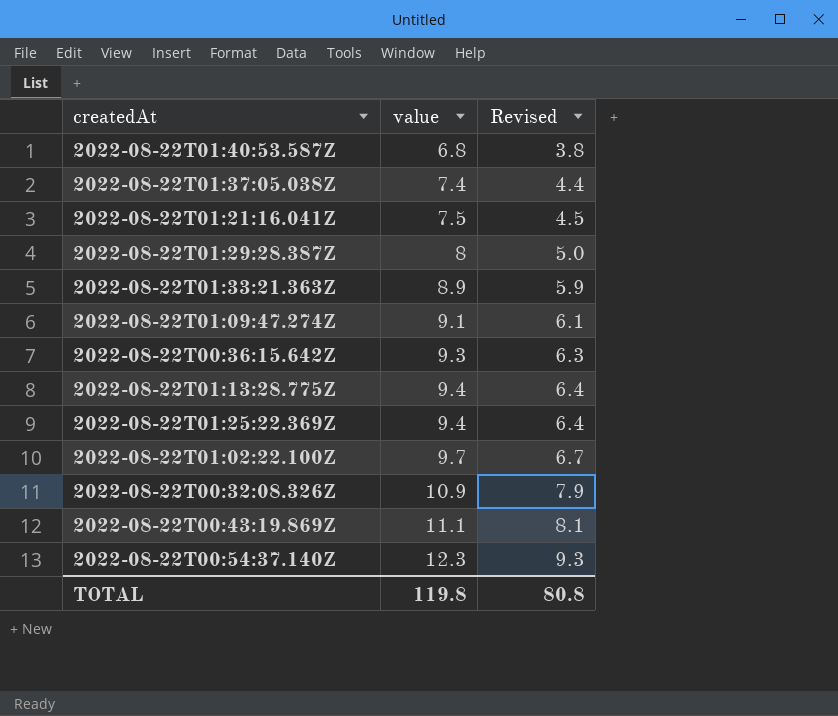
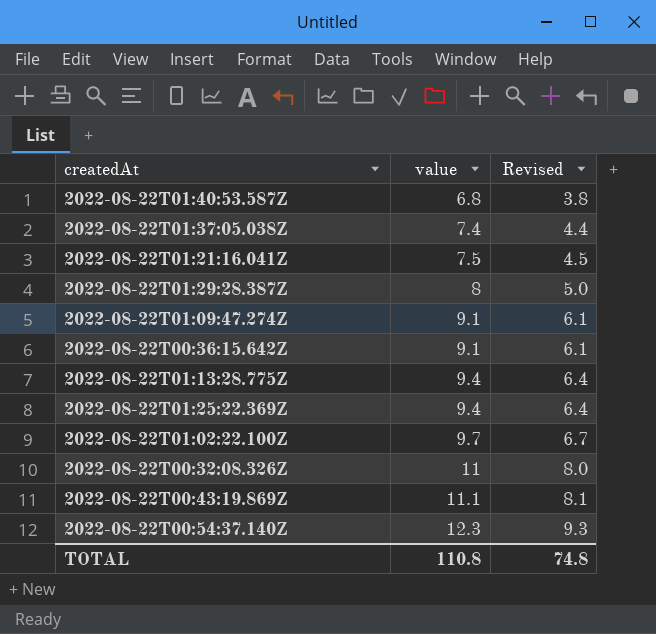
row 2022-08-22T01:33:21.363Z: 8.9 | 5.9 -> none
2022-08-22T00:36:15.642Z | value: 9.3 -> 9.1
2022-08-22T00:36:15.642Z | Revised: 6.3 -> 6.1
2022-08-22T00:32:08.326Z | value: 10.9 -> 11
2022-08-22T00:32:08.326Z | Revised: 7.9 -> 8.0
TOTAL | value: 119.8 -> 110.8
TOTAL | Revised: 80.8 -> 74.8

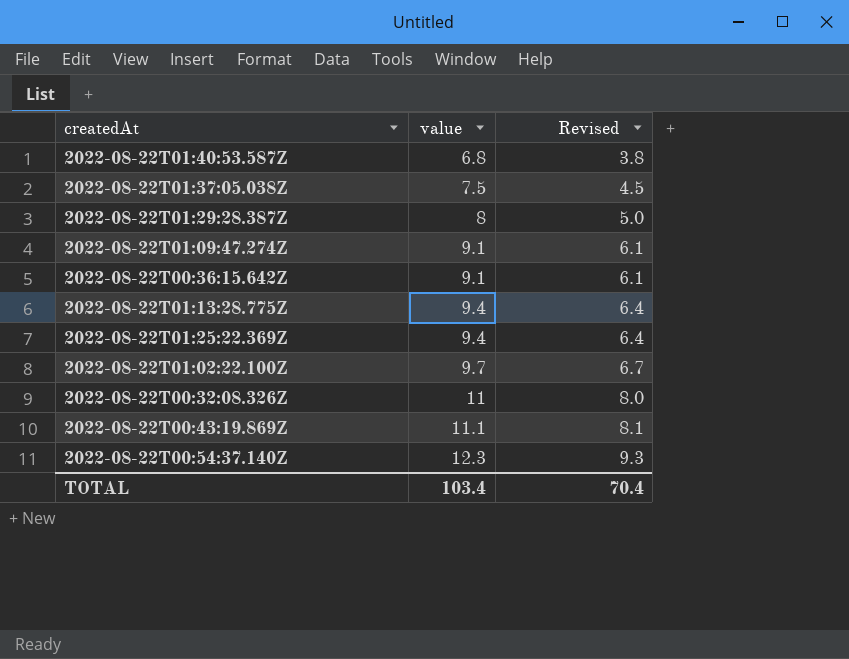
row 2022-08-22T01:21:16.041Z: 7.5 | 4.5 -> none
2022-08-22T01:37:05.038Z | value: 7.4 -> 7.5
2022-08-22T01:37:05.038Z | Revised: 4.4 -> 4.5
TOTAL | value: 110.8 -> 103.4
TOTAL | Revised: 74.8 -> 70.4

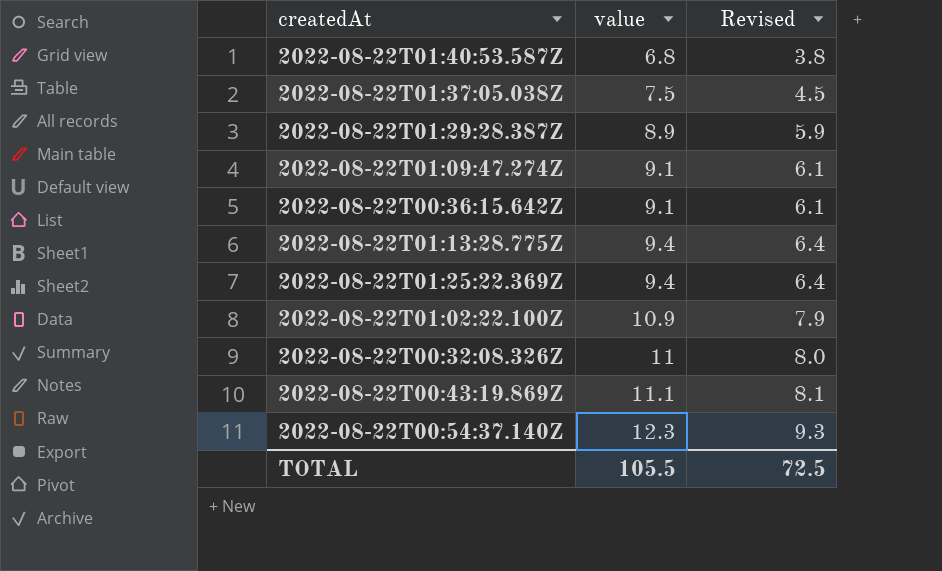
2022-08-22T01:29:28.387Z | value: 8 -> 8.9
2022-08-22T01:29:28.387Z | Revised: 5.0 -> 5.9
2022-08-22T01:02:22.100Z | value: 9.7 -> 10.9
2022-08-22T01:02:22.100Z | Revised: 6.7 -> 7.9
TOTAL | value: 103.4 -> 105.5
TOTAL | Revised: 70.4 -> 72.5

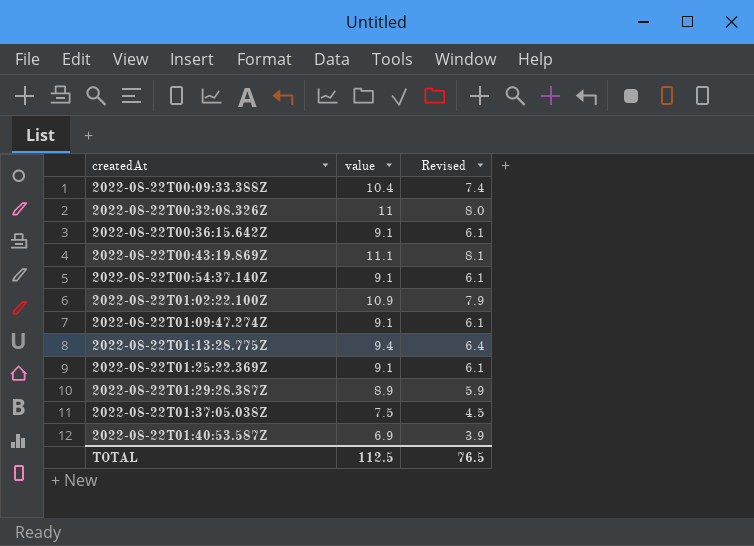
row order: value ascending -> createdAt ascending
row 2022-08-22T00:09:33.388Z: none -> 10.4 | 7.4
2022-08-22T00:54:37.140Z | value: 12.3 -> 9.1
2022-08-22T00:54:37.140Z | Revised: 9.3 -> 6.1
2022-08-22T01:25:22.369Z | value: 9.4 -> 9.1
2022-08-22T01:25:22.369Z | Revised: 6.4 -> 6.1
2022-08-22T01:40:53.587Z | value: 6.8 -> 6.9
2022-08-22T01:40:53.587Z | Revised: 3.8 -> 3.9
TOTAL | value: 105.5 -> 112.5
TOTAL | Revised: 72.5 -> 76.5

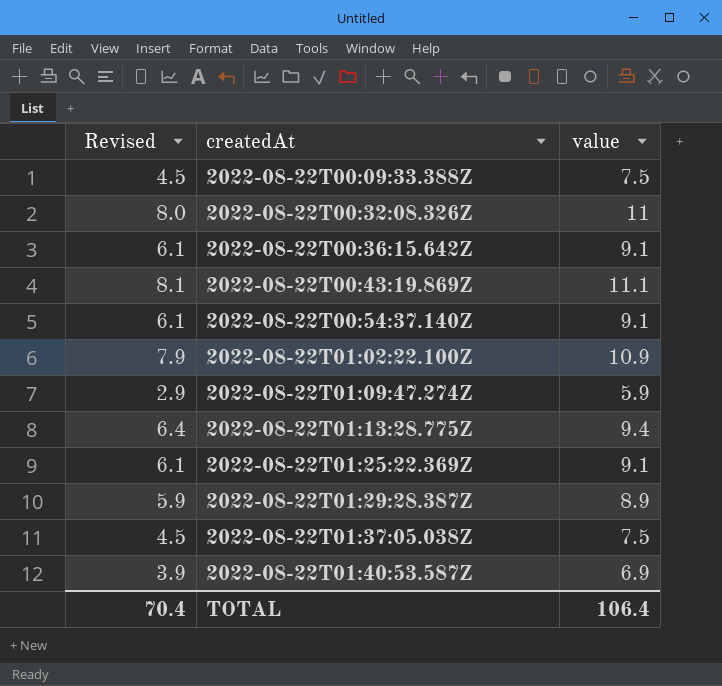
column Revised | position: 3 -> 1
2022-08-22T00:09:33.388Z | Revised: 7.4 -> 4.5
2022-08-22T00:09:33.388Z | value: 10.4 -> 7.5
2022-08-22T01:09:47.274Z | Revised: 6.1 -> 2.9
2022-08-22T01:09:47.274Z | value: 9.1 -> 5.9
TOTAL | Revised: 76.5 -> 70.4
TOTAL | value: 112.5 -> 106.4

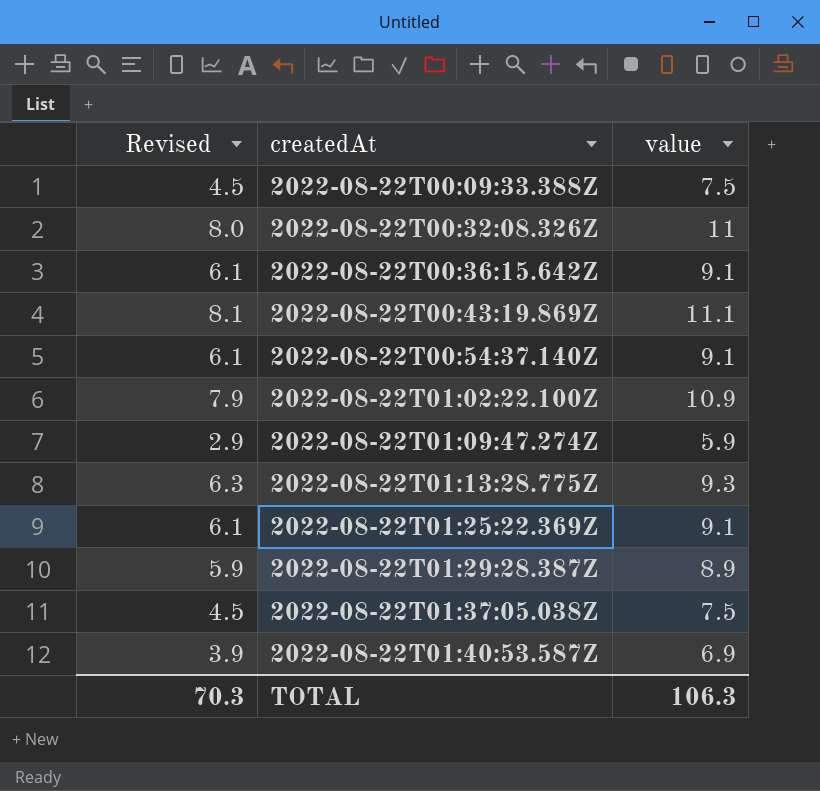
2022-08-22T01:13:28.775Z | Revised: 6.4 -> 6.3
2022-08-22T01:13:28.775Z | value: 9.4 -> 9.3
TOTAL | Revised: 70.4 -> 70.3
TOTAL | value: 106.4 -> 106.3

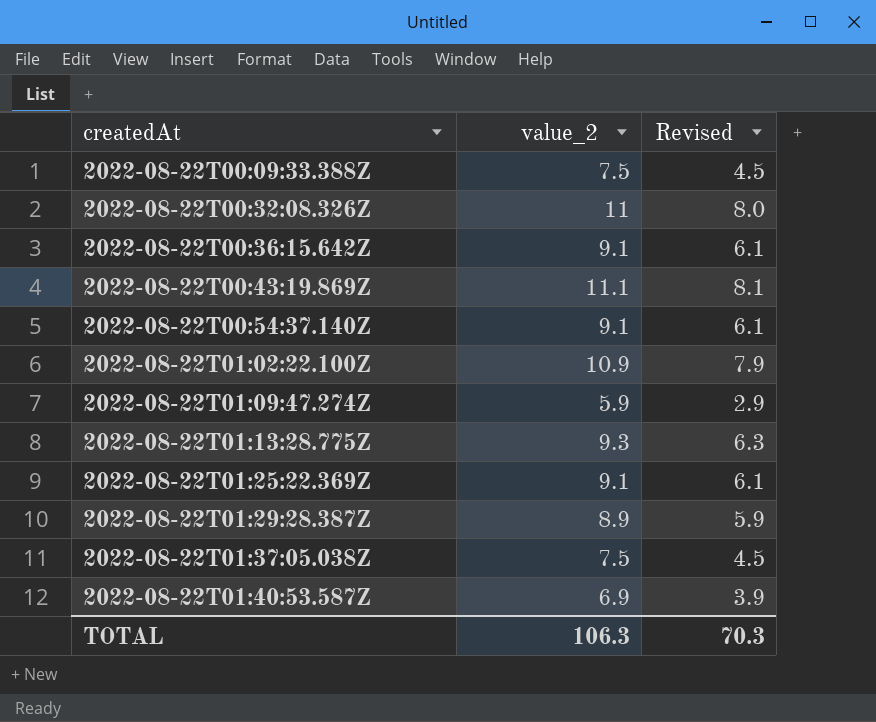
column name: value -> value_2
column Revised | position: 1 -> 3

